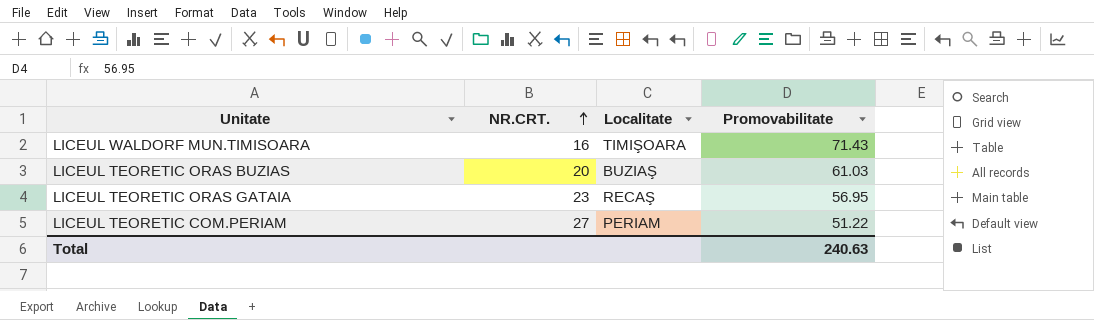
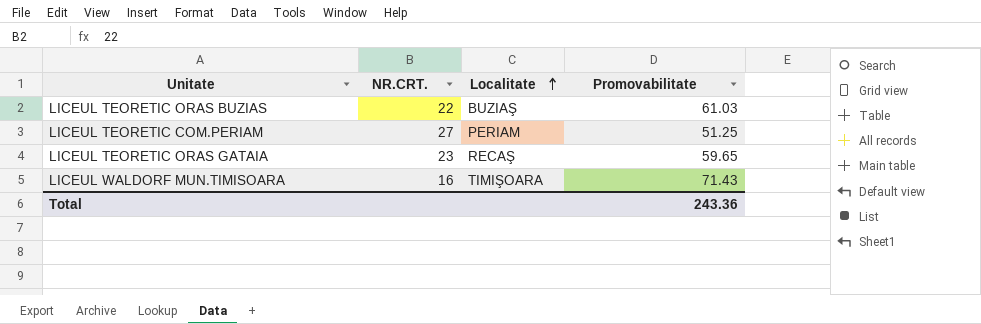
row order: NR.CRT. ascending -> Localitate ascending
LICEUL TEORETIC ORAS BUZIAS | NR.CRT.: 20 -> 22
LICEUL TEORETIC COM.PERIAM | Promovabilitate: 51.22 -> 51.25
LICEUL TEORETIC ORAS GATAIA | Promovabilitate: 56.95 -> 59.65
Total | Promovabilitate: 240.63 -> 243.36

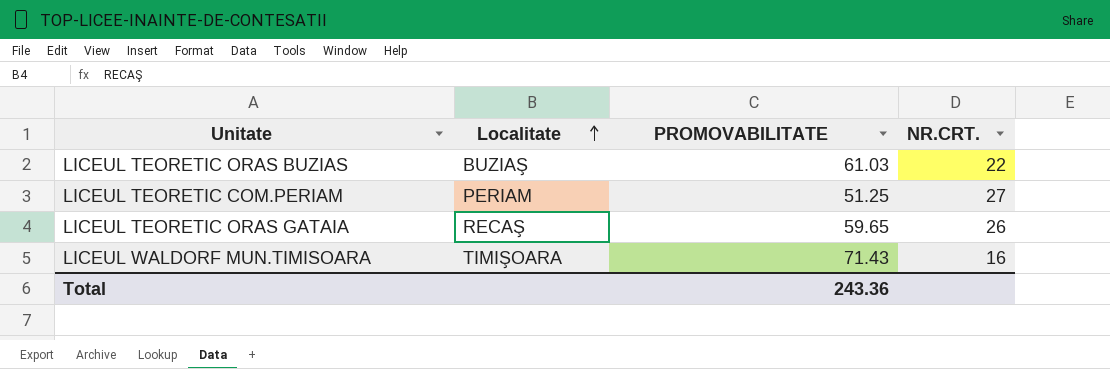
column name: Promovabilitate -> PROMOVABILITATE
column NR.CRT. | position: 2 -> 4
LICEUL TEORETIC ORAS GATAIA | NR.CRT.: 23 -> 26

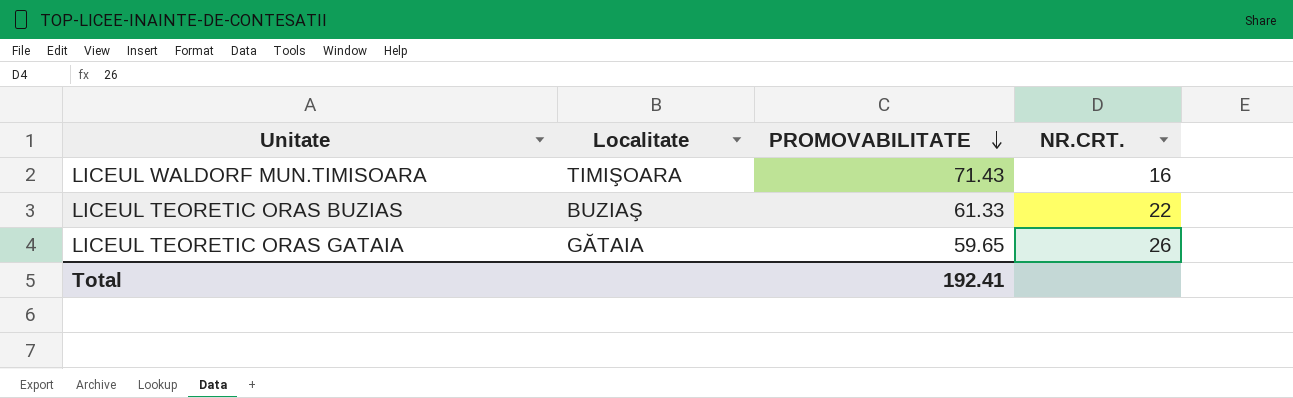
row order: Localitate ascending -> PROMOVABILITATE descending
row LICEUL TEORETIC COM.PERIAM: PERIAM | 51.25 | 27 -> none
LICEUL TEORETIC ORAS BUZIAS | PROMOVABILITATE: 61.03 -> 61.33
LICEUL TEORETIC ORAS GATAIA | Localitate: RECAŞ -> GĂTAIA
Total | PROMOVABILITATE: 243.36 -> 192.41

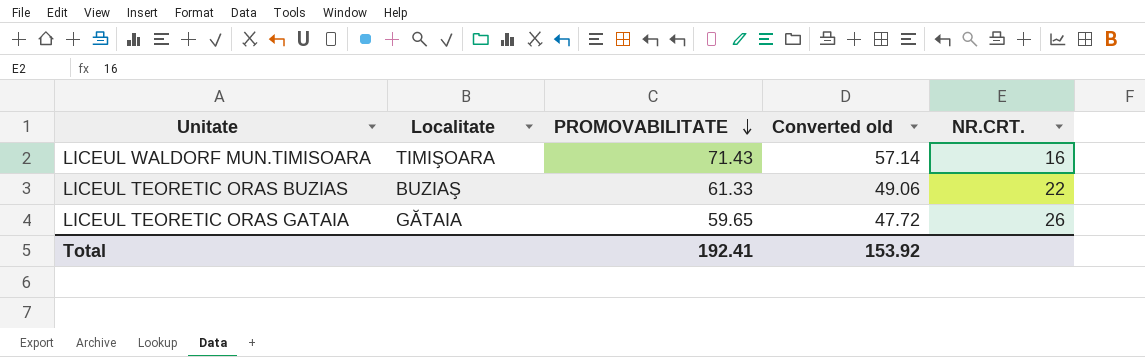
column Converted old | formula: none -> [PROMOVABILITATE] * 0.8

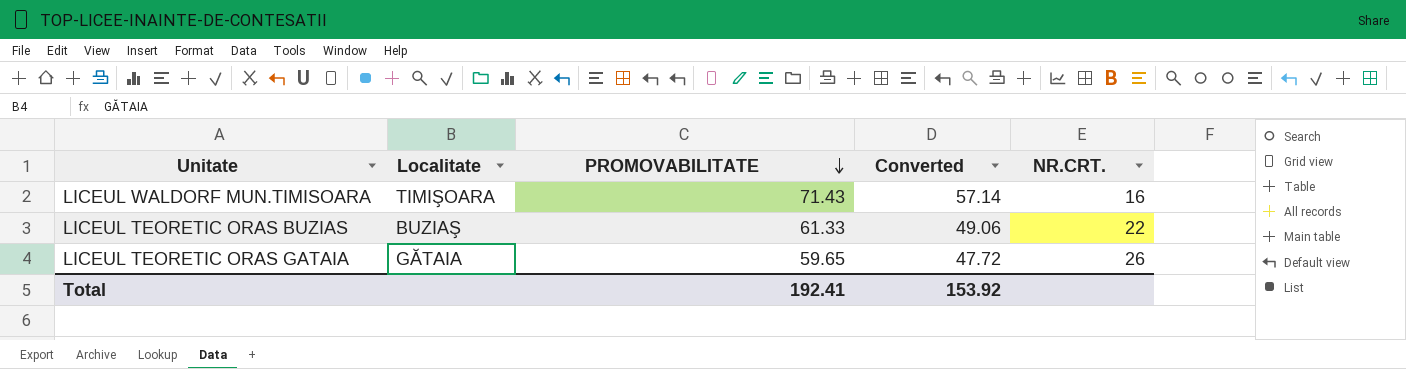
column name: Converted old -> Converted

